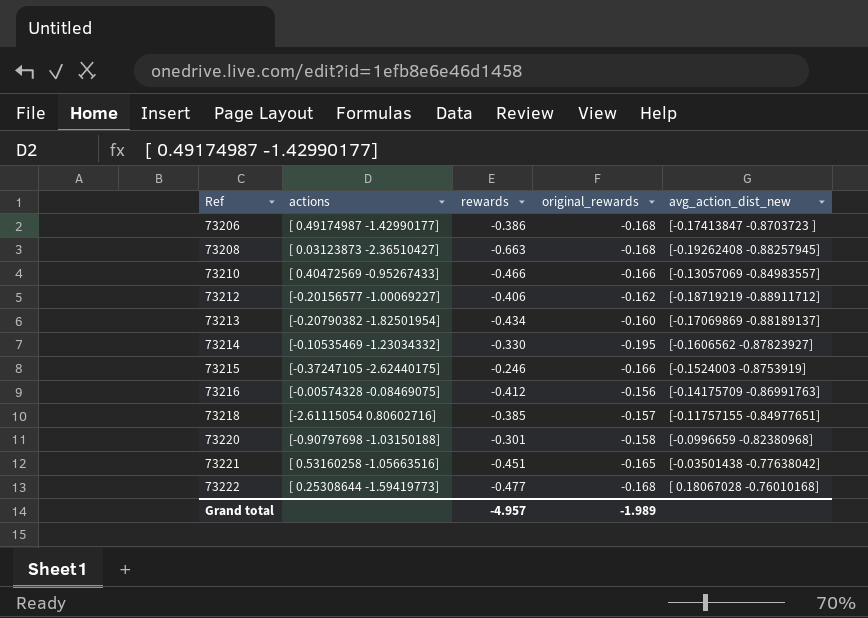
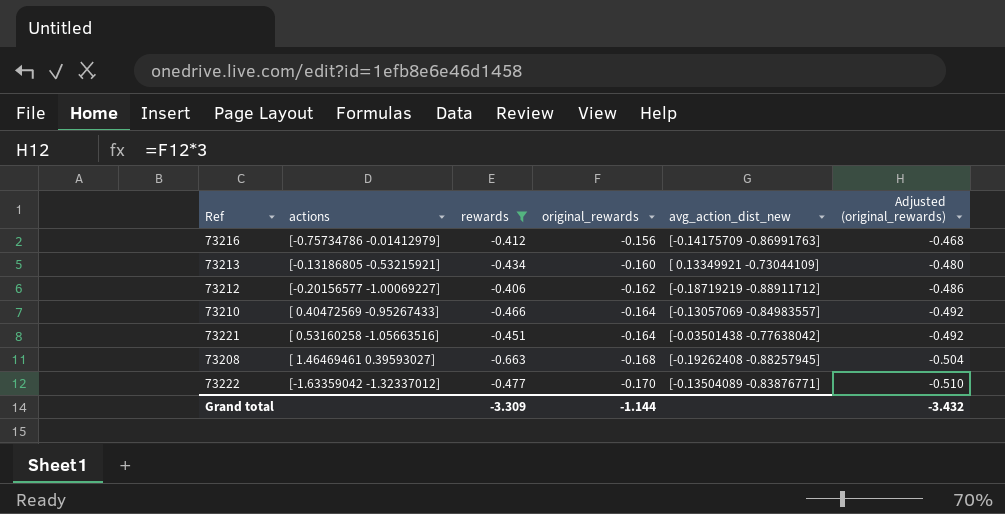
filter: none -> rewards <= -0.406
row order: Ref ascending -> original_rewards descending
column Adjusted (original_rewards) | formula: none -> [original_rewards] * 3
73216 | actions: [-0.00574328 -0.08469075] -> [-0.75734786 -0.01412979]
73213 | actions: [-0.20790382 -1.82501954] -> [-0.13186805 -0.53215921]
73213 | avg_action_dist_new: [-0.17069869 -0.88189137] -> [ 0.13349921 -0.73044109]
73210 | original_rewards: -0.166 -> -0.164
73221 | original_rewards: -0.165 -> -0.164
73208 | actions: [ 0.03123873 -2.36510427] -> [ 1.46469461 0.39593027]
73222 | actions: [ 0.25308644 -1.59419773] -> [-1.63359042 -1.32337012]
73222 | original_rewards: -0.168 -> -0.170
73222 | avg_action_dist_new: [ 0.18067028 -0.76010168] -> [-0.13504089 -0.83876771]
Grand total | rewards: -4.957 -> -3.309
Grand total | original_rewards: -1.989 -> -1.144

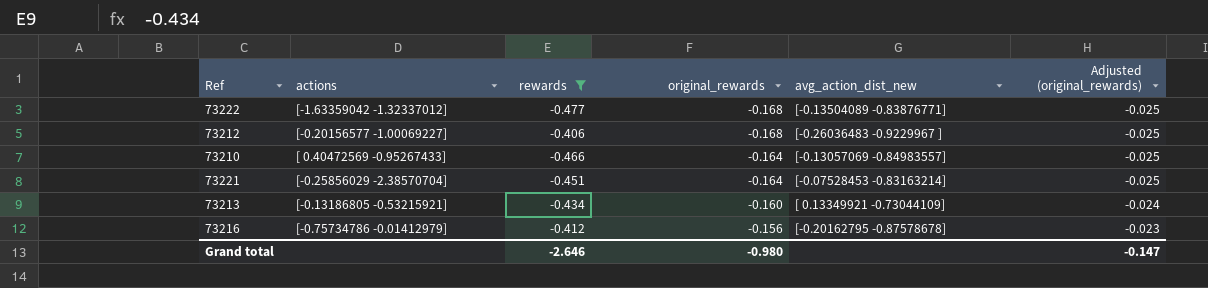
row order: original_rewards descending -> original_rewards ascending
column Adjusted (original_rewards) | formula: [original_rewards] * 3 -> [original_rewards] * 0.15
row 73208: [ 1.46469461 0.39593027] | -0.663 | -0.168 | [-0.19262408 -0.88257945] | -0.504 -> none
73222 | original_rewards: -0.170 -> -0.168
73212 | original_rewards: -0.162 -> -0.168
73212 | avg_action_dist_new: [-0.18719219 -0.88911712] -> [-0.26036483 -0.9229967 ]
73221 | actions: [ 0.53160258 -1.05663516] -> [-0.25856029 -2.38570704]
73221 | avg_action_dist_new: [-0.03501438 -0.77638042] -> [-0.07528453 -0.83163214]
73216 | avg_action_dist_new: [-0.14175709 -0.86991763] -> [-0.20162795 -0.87578678]
Grand total | rewards: -3.309 -> -2.646
Grand total | original_rewards: -1.144 -> -0.980
Grand total | Adjusted (original_rewards): -3.432 -> -0.147

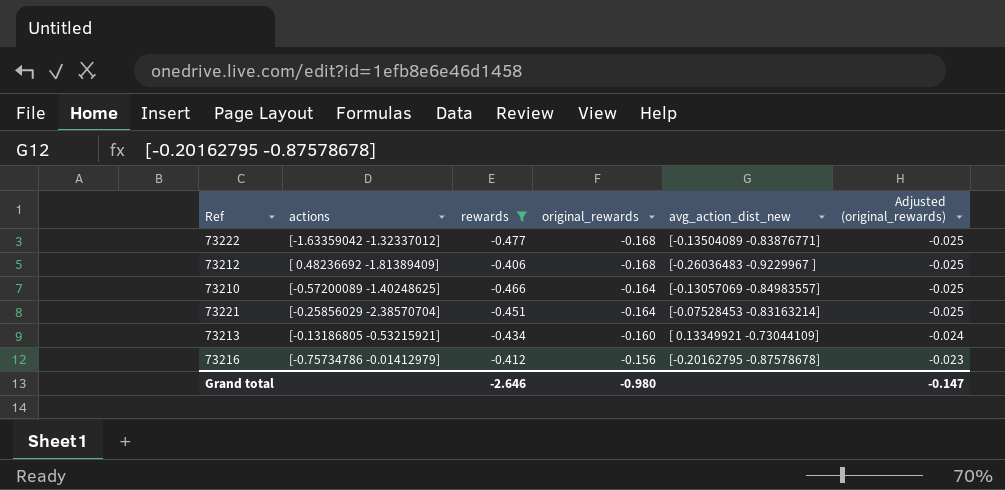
73212 | actions: [-0.20156577 -1.00069227] -> [ 0.48236692 -1.81389409]
73210 | actions: [ 0.40472569 -0.95267433] -> [-0.57200089 -1.40248625]

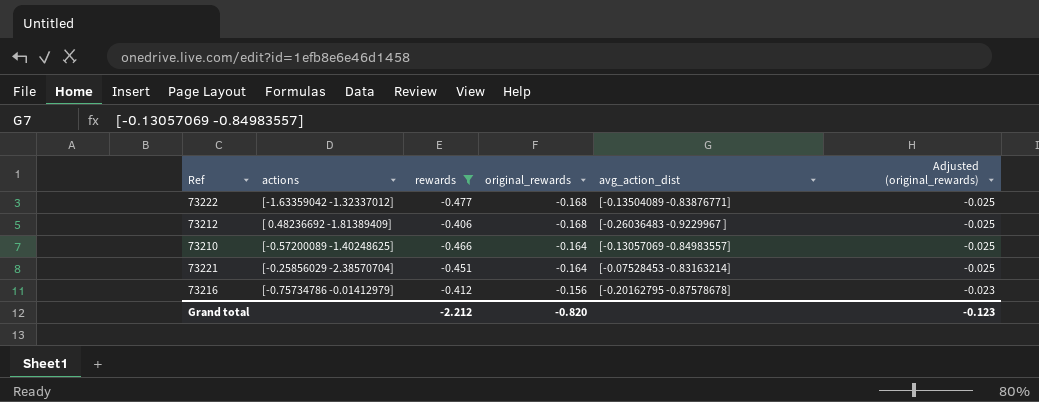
column name: avg_action_dist_new -> avg_action_dist
row 73213: [-0.13186805 -0.53215921] | -0.434 | -0.160 | [ 0.13349921 -0.73044109] | -0.024 -> none
Grand total | rewards: -2.646 -> -2.212
Grand total | original_rewards: -0.980 -> -0.820
Grand total | Adjusted (original_rewards): -0.147 -> -0.123

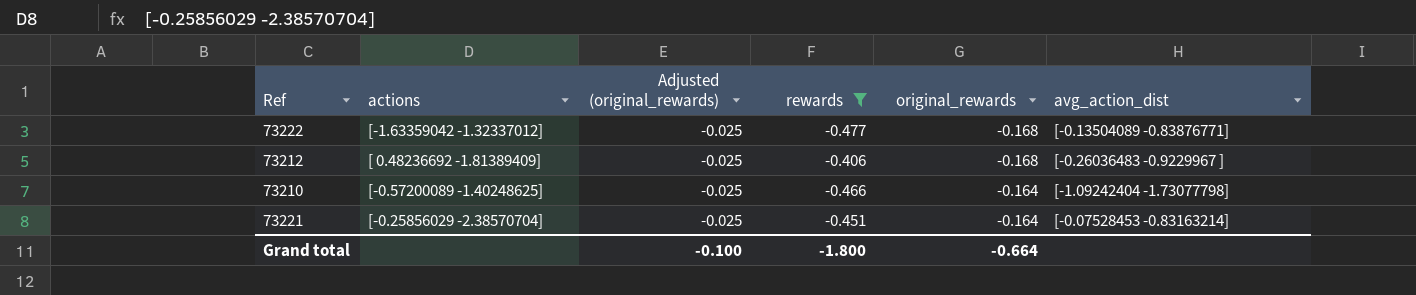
column Adjusted (original_rewards) | position: 6 -> 3
row 73216: [-0.75734786 -0.01412979] | -0.412 | -0.156 | [-0.20162795 -0.87578678] | -0.023 -> none
73210 | avg_action_dist: [-0.13057069 -0.84983557] -> [-1.09242404 -1.73077798]
Grand total | Adjusted (original_rewards): -0.123 -> -0.100
Grand total | rewards: -2.212 -> -1.800
Grand total | original_rewards: -0.820 -> -0.664

